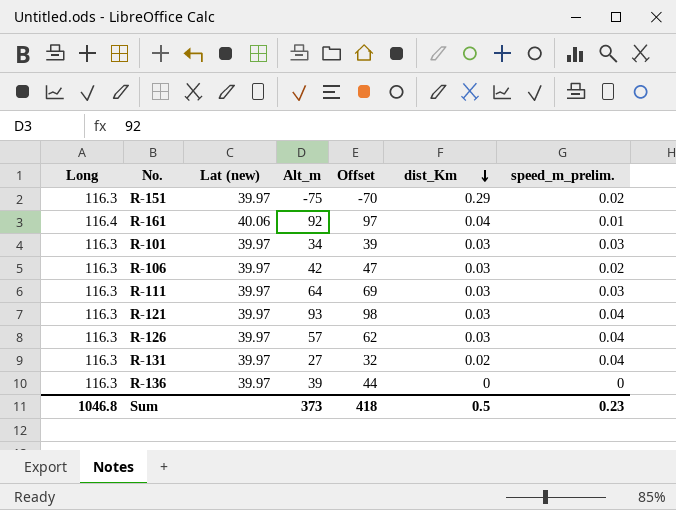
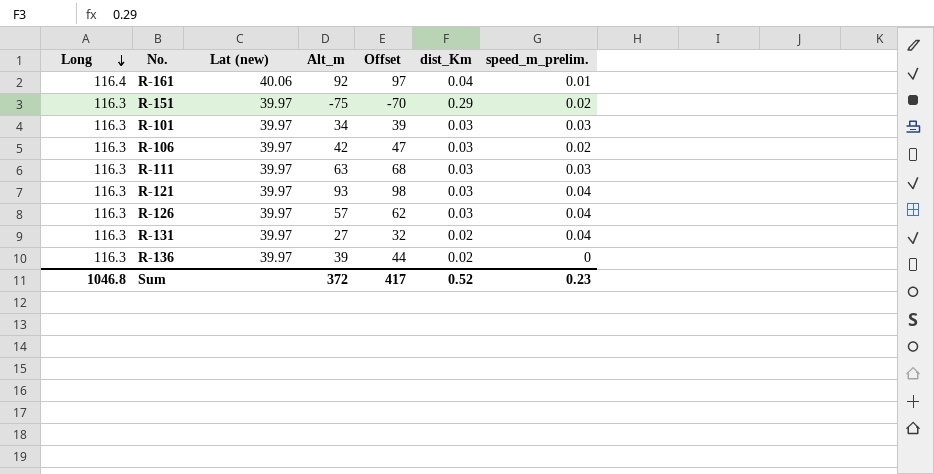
row order: dist_Km descending -> Long descending
R-111 | Alt_m: 64 -> 63
R-111 | Offset: 69 -> 68
R-136 | dist_Km: 0 -> 0.02
Sum | Alt_m: 373 -> 372
Sum | Offset: 418 -> 417
Sum | dist_Km: 0.5 -> 0.52

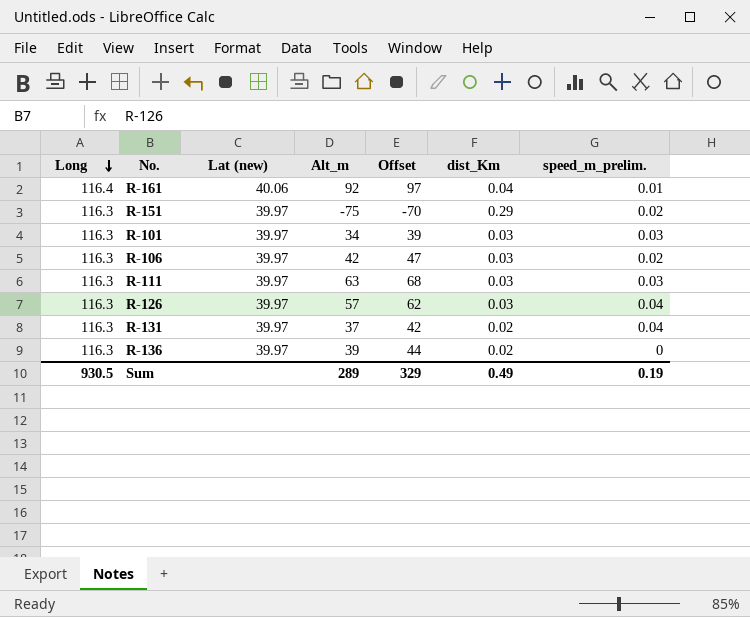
row R-121: 116.3 | 39.97 | 93 | 98 | 0.03 | 0.04 -> none
R-131 | Alt_m: 27 -> 37
R-131 | Offset: 32 -> 42
Sum | Long: 1046.8 -> 930.5
Sum | Alt_m: 372 -> 289
Sum | Offset: 417 -> 329
Sum | dist_Km: 0.52 -> 0.49
Sum | speed_m_prelim.: 0.23 -> 0.19

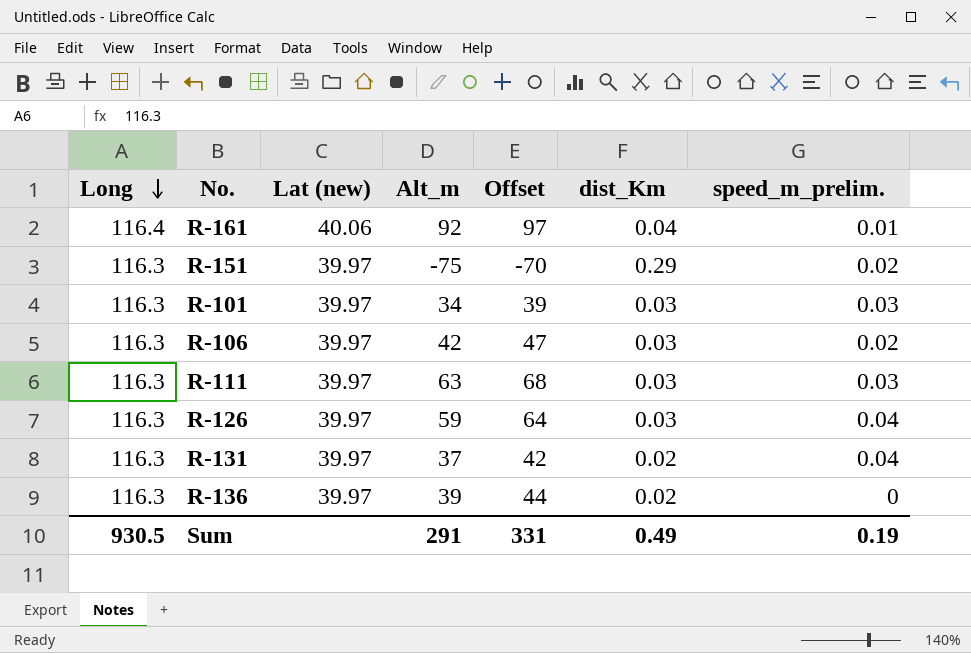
R-126 | Alt_m: 57 -> 59
R-126 | Offset: 62 -> 64
Sum | Alt_m: 289 -> 291
Sum | Offset: 329 -> 331

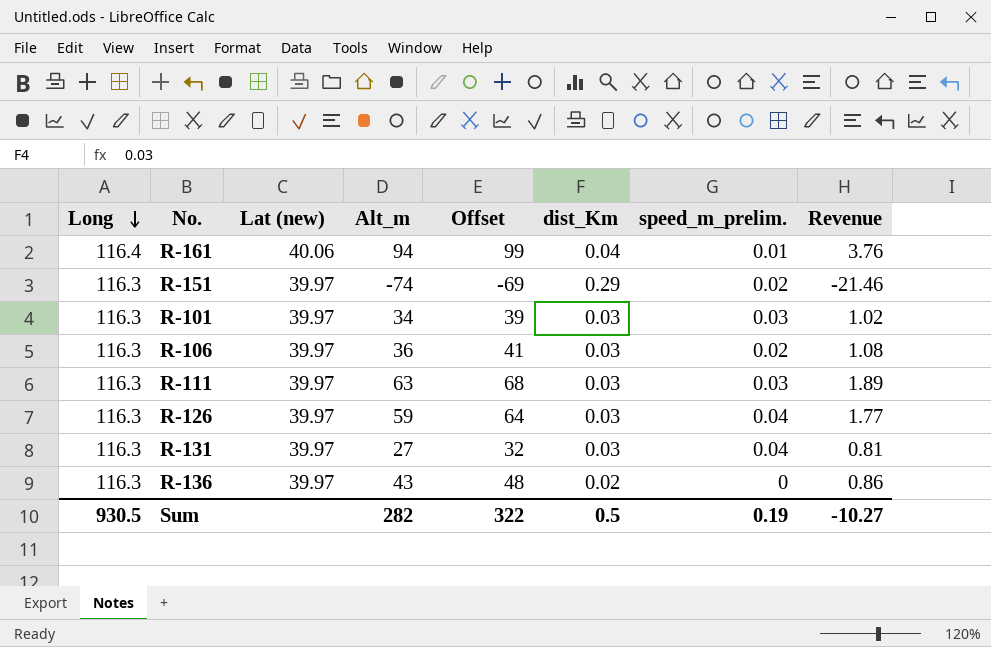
column Revenue | formula: none -> [Alt_m] * [dist_Km]
R-161 | Alt_m: 92 -> 94
R-161 | Offset: 97 -> 99
R-151 | Alt_m: -75 -> -74
R-151 | Offset: -70 -> -69
R-106 | Alt_m: 42 -> 36
R-106 | Offset: 47 -> 41
R-131 | Alt_m: 37 -> 27
R-131 | Offset: 42 -> 32
R-131 | dist_Km: 0.02 -> 0.03
R-136 | Alt_m: 39 -> 43
R-136 | Offset: 44 -> 48
Sum | Alt_m: 291 -> 282
Sum | Offset: 331 -> 322
Sum | dist_Km: 0.49 -> 0.5

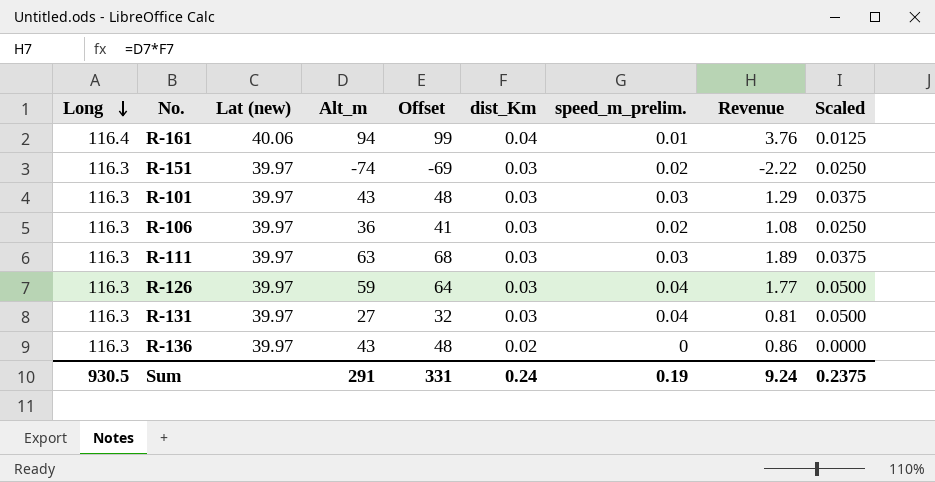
column Scaled | formula: none -> [speed_m_prelim.] * 1.25
R-151 | dist_Km: 0.29 -> 0.03
R-151 | Revenue: -21.46 -> -2.22
R-101 | Alt_m: 34 -> 43
R-101 | Offset: 39 -> 48
R-101 | Revenue: 1.02 -> 1.29
Sum | Alt_m: 282 -> 291
Sum | Offset: 322 -> 331
Sum | dist_Km: 0.5 -> 0.24
Sum | Revenue: -10.27 -> 9.24

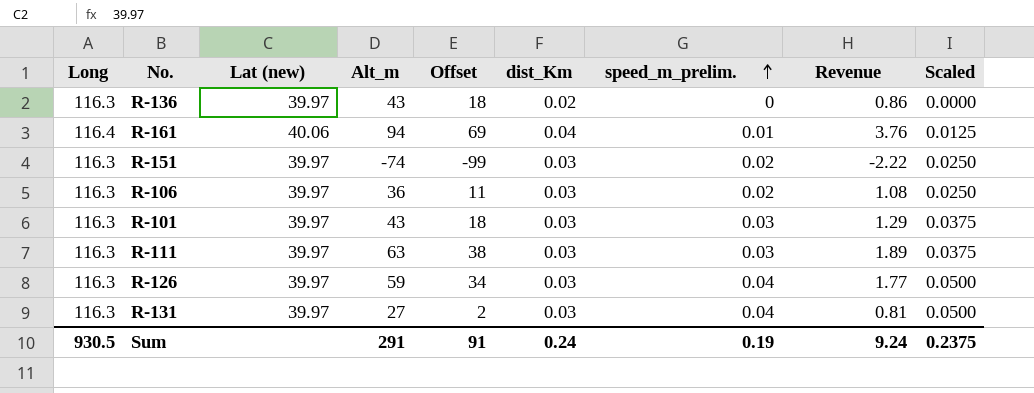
row order: Long descending -> speed_m_prelim. ascending
column Offset | formula: [Alt_m] + 5 -> [Alt_m] - 25
Sum | Offset: 331 -> 91

